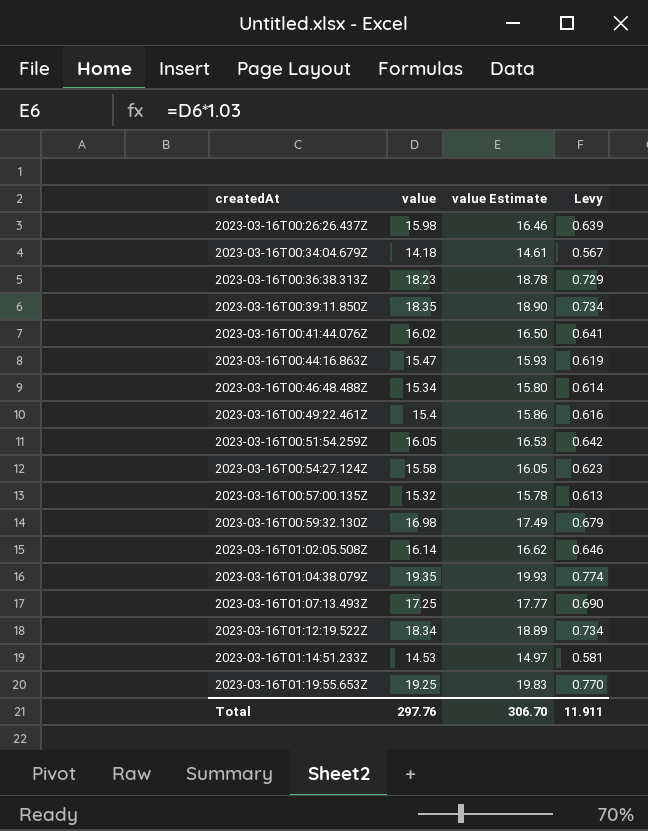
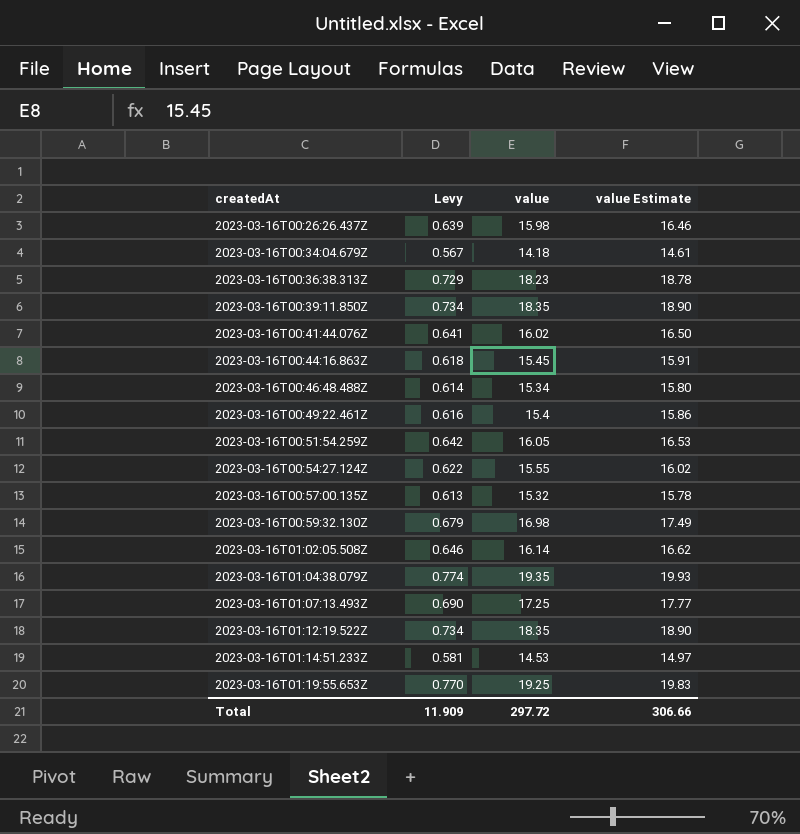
column Levy | position: 4 -> 2
2023-03-16T00:44:16.863Z | Levy: 0.619 -> 0.618
2023-03-16T00:44:16.863Z | value: 15.47 -> 15.45
2023-03-16T00:44:16.863Z | value Estimate: 15.93 -> 15.91
2023-03-16T00:54:27.124Z | Levy: 0.623 -> 0.622
2023-03-16T00:54:27.124Z | value: 15.58 -> 15.55
2023-03-16T00:54:27.124Z | value Estimate: 16.05 -> 16.02
2023-03-16T01:12:19.522Z | value: 18.34 -> 18.35
2023-03-16T01:12:19.522Z | value Estimate: 18.89 -> 18.90
Total | Levy: 11.911 -> 11.909
Total | value: 297.76 -> 297.72
Total | value Estimate: 306.70 -> 306.66

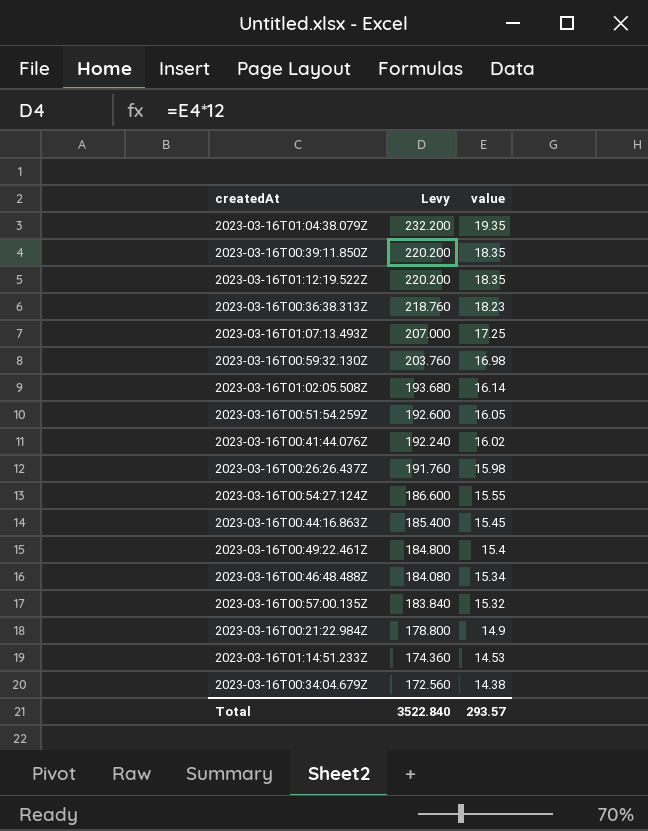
row order: createdAt ascending -> Levy descending
column value Estimate | formula: [value] * 1.03 -> none
column Levy | formula: [value] * 0.04 -> [value] * 12
row 2023-03-16T01:19:55.653Z: 0.770 | 19.25 | 19.83 -> none
row 2023-03-16T00:21:22.984Z: none -> 178.800 | 14.9
2023-03-16T00:34:04.679Z | value: 14.18 -> 14.38
Total | Levy: 11.909 -> 3522.840
Total | value: 297.72 -> 293.57

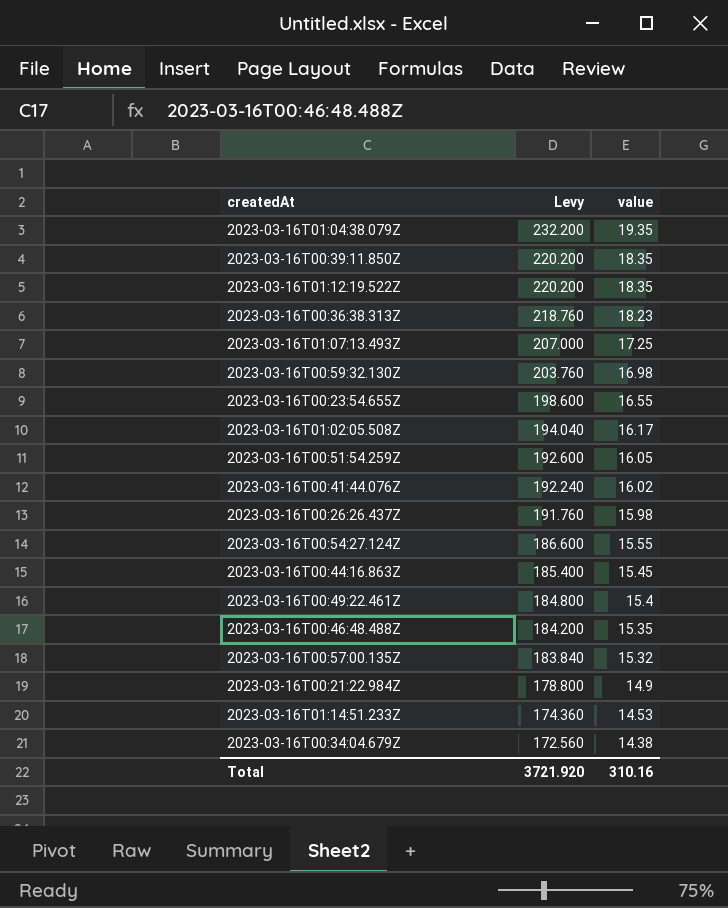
row 2023-03-16T00:23:54.655Z: none -> 198.600 | 16.55
2023-03-16T01:02:05.508Z | Levy: 193.680 -> 194.040
2023-03-16T01:02:05.508Z | value: 16.14 -> 16.17
2023-03-16T00:46:48.488Z | Levy: 184.080 -> 184.200
2023-03-16T00:46:48.488Z | value: 15.34 -> 15.35
Total | Levy: 3522.840 -> 3721.920
Total | value: 293.57 -> 310.16

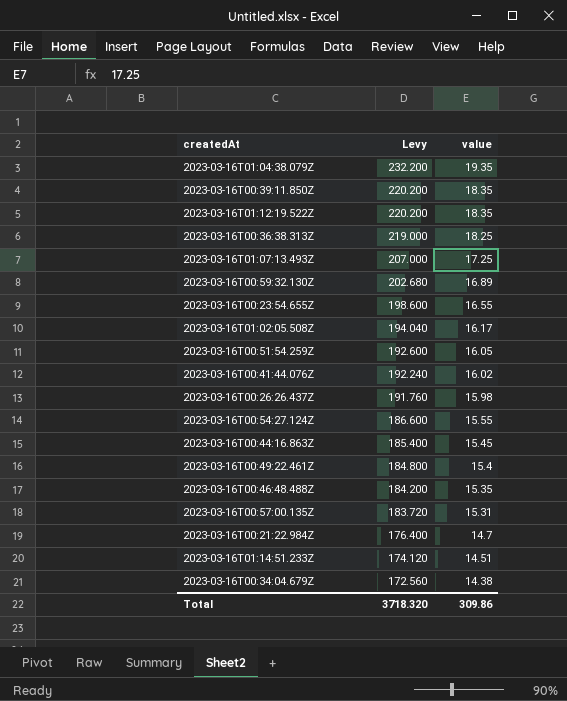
2023-03-16T00:36:38.313Z | Levy: 218.760 -> 219.000
2023-03-16T00:36:38.313Z | value: 18.23 -> 18.25
2023-03-16T00:59:32.130Z | Levy: 203.760 -> 202.680
2023-03-16T00:59:32.130Z | value: 16.98 -> 16.89
2023-03-16T00:57:00.135Z | Levy: 183.840 -> 183.720
2023-03-16T00:57:00.135Z | value: 15.32 -> 15.31
2023-03-16T00:21:22.984Z | Levy: 178.800 -> 176.400
2023-03-16T00:21:22.984Z | value: 14.9 -> 14.7
2023-03-16T01:14:51.233Z | Levy: 174.360 -> 174.120
2023-03-16T01:14:51.233Z | value: 14.53 -> 14.51
Total | Levy: 3721.920 -> 3718.320
Total | value: 310.16 -> 309.86

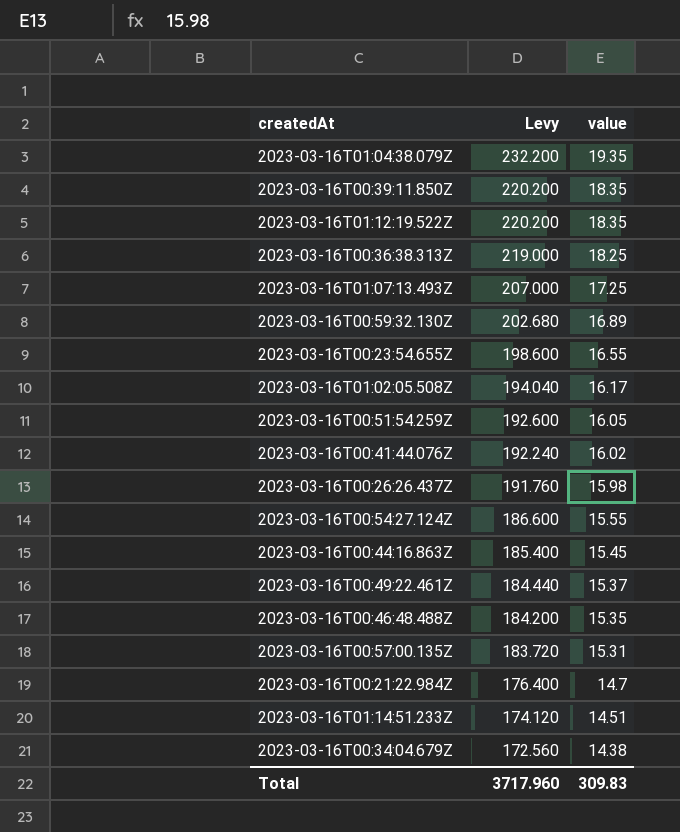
2023-03-16T00:49:22.461Z | Levy: 184.800 -> 184.440
2023-03-16T00:49:22.461Z | value: 15.4 -> 15.37
Total | Levy: 3718.320 -> 3717.960
Total | value: 309.86 -> 309.83

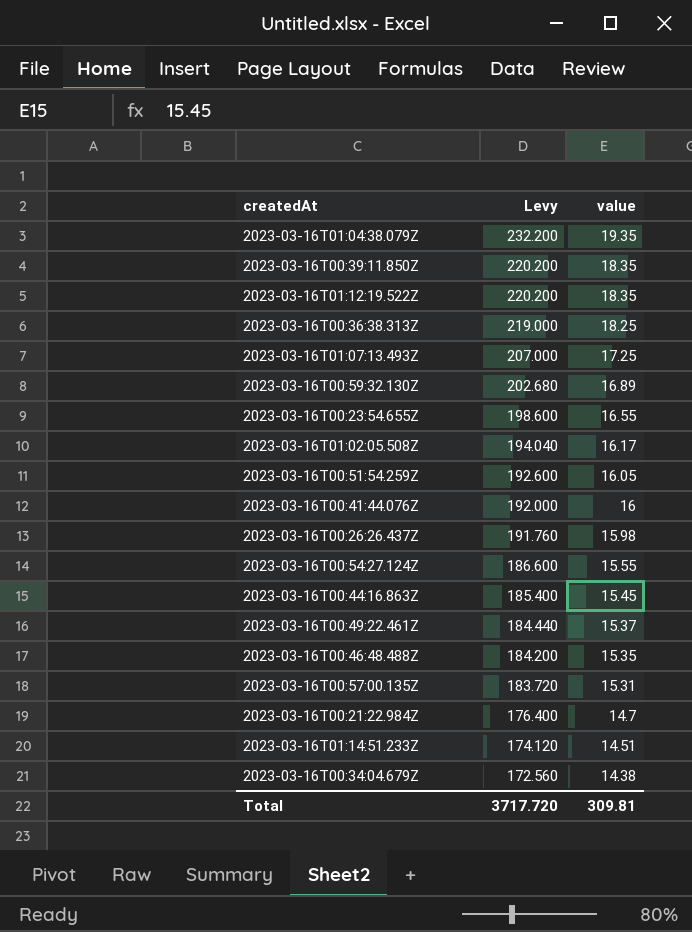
2023-03-16T00:41:44.076Z | Levy: 192.240 -> 192.000
2023-03-16T00:41:44.076Z | value: 16.02 -> 16
Total | Levy: 3717.960 -> 3717.720
Total | value: 309.83 -> 309.81

